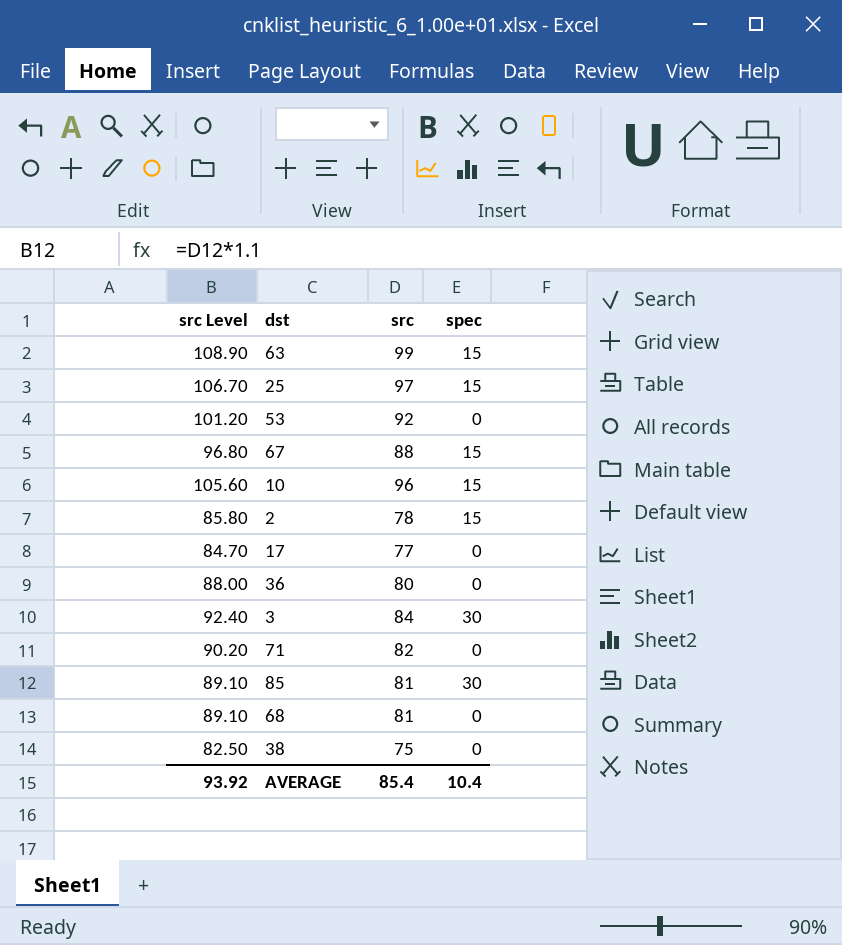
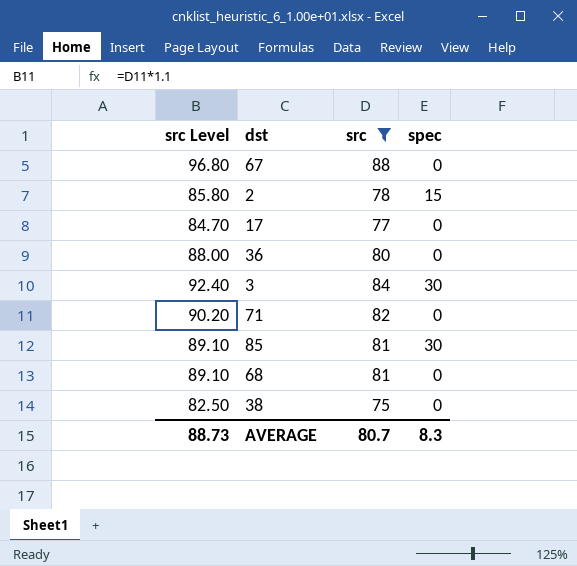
filter: none -> src <= 88
67 | spec: 15 -> 0
AVERAGE | src Level: 93.92 -> 88.73
AVERAGE | src: 85.4 -> 80.7
AVERAGE | spec: 10.4 -> 8.3

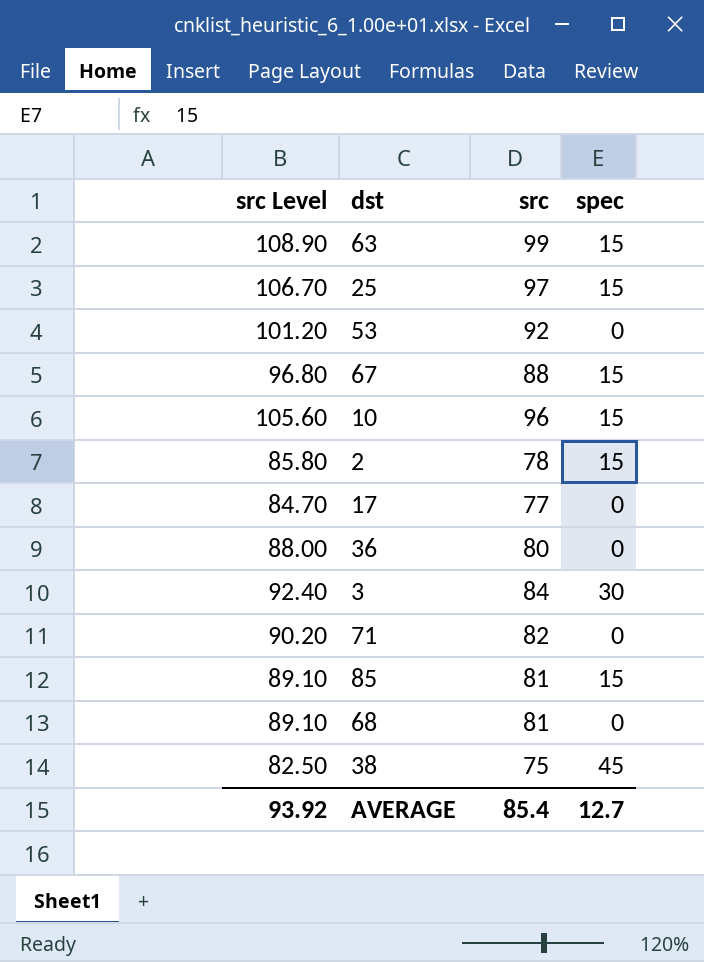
filter: src <= 88 -> none
67 | spec: 0 -> 15
85 | spec: 30 -> 15
38 | spec: 0 -> 45
AVERAGE | src Level: 88.73 -> 93.92
AVERAGE | src: 80.7 -> 85.4
AVERAGE | spec: 8.3 -> 12.7

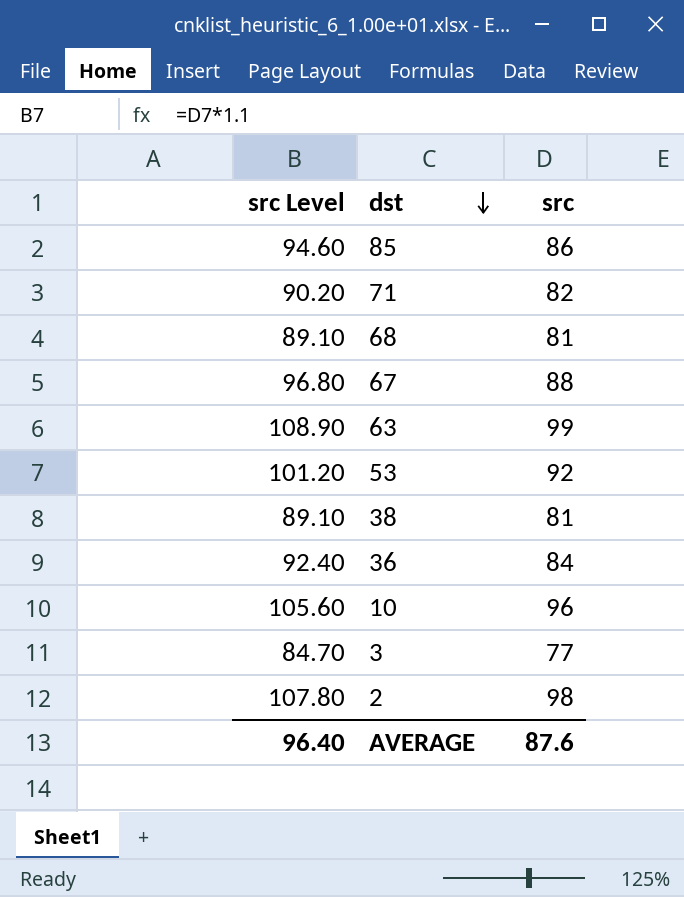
row order: none -> dst descending
column spec | position: 4 -> none
row 25: 106.70 | 97 | 15 -> none
row 17: 84.70 | 77 | 0 -> none
85 | src Level: 89.10 -> 94.60
85 | src: 81 -> 86
38 | src Level: 82.50 -> 89.10
38 | src: 75 -> 81
36 | src Level: 88.00 -> 92.40
36 | src: 80 -> 84
3 | src Level: 92.40 -> 84.70
3 | src: 84 -> 77
2 | src Level: 85.80 -> 107.80
2 | src: 78 -> 98
AVERAGE | src Level: 93.92 -> 96.40
AVERAGE | src: 85.4 -> 87.6

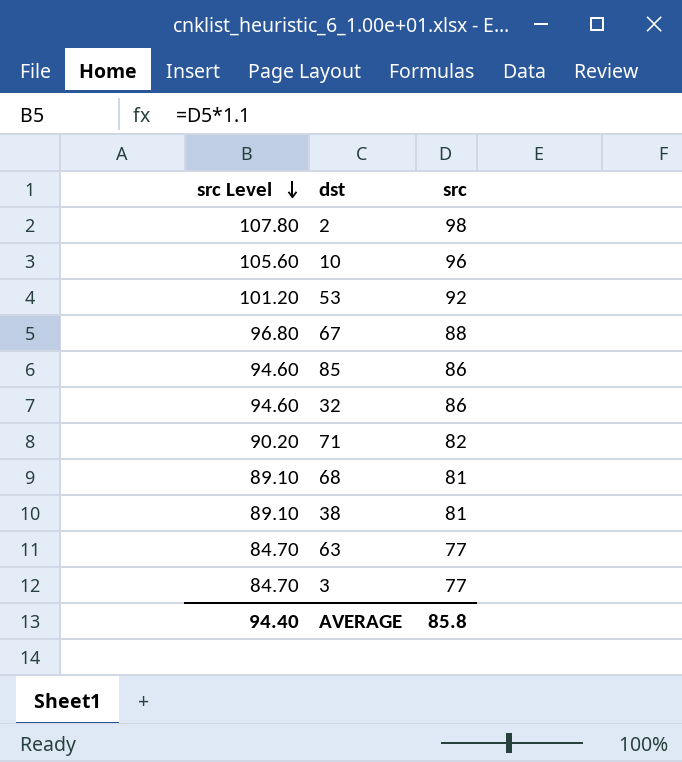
row order: dst descending -> src Level descending
row 36: 92.40 | 84 -> none
row 32: none -> 94.60 | 86
63 | src Level: 108.90 -> 84.70
63 | src: 99 -> 77
AVERAGE | src Level: 96.40 -> 94.40
AVERAGE | src: 87.6 -> 85.8

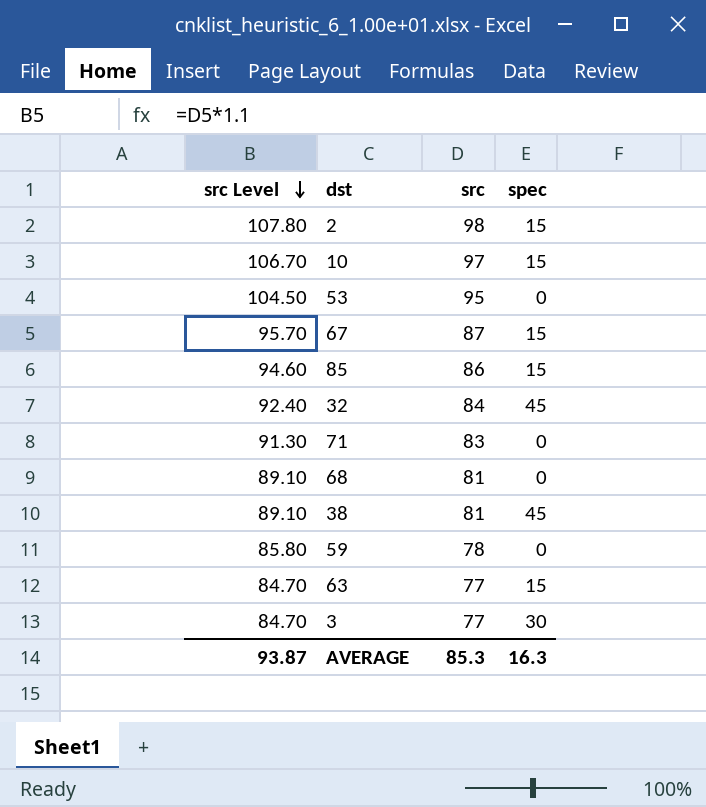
column spec | position: none -> 4
10 | src Level: 105.60 -> 106.70
10 | src: 96 -> 97
53 | src Level: 101.20 -> 104.50
53 | src: 92 -> 95
67 | src Level: 96.80 -> 95.70
67 | src: 88 -> 87
32 | src Level: 94.60 -> 92.40
32 | src: 86 -> 84
71 | src Level: 90.20 -> 91.30
71 | src: 82 -> 83
row 59: none -> 85.80 | 78 | 0
AVERAGE | src Level: 94.40 -> 93.87
AVERAGE | src: 85.8 -> 85.3

